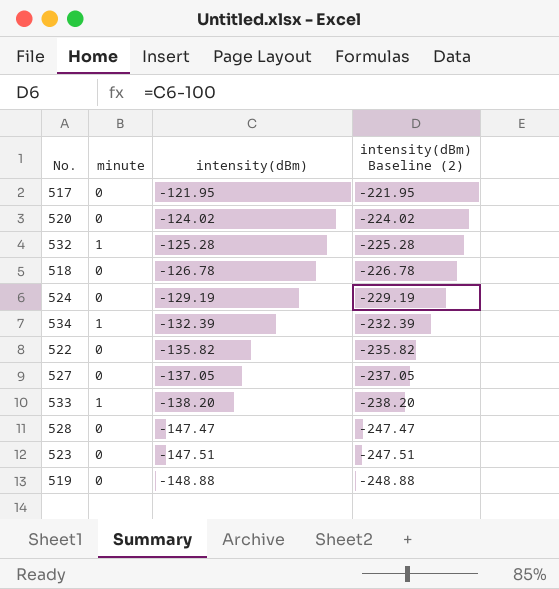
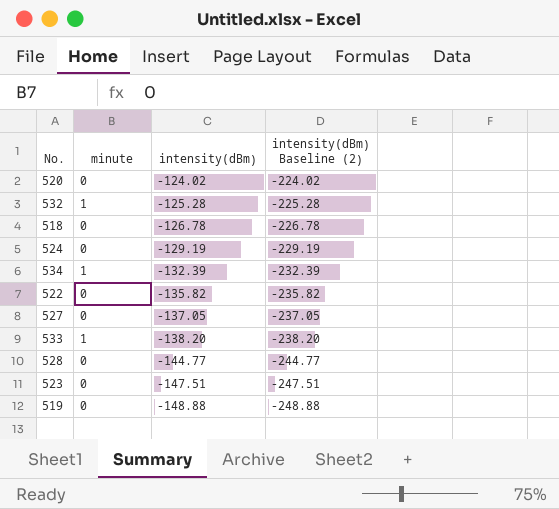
row 517: 0 | -121.95 | -221.95 -> none
528 | intensity(dBm): -147.47 -> -144.77
528 | intensity(dBm) Baseline (2): -247.47 -> -244.77

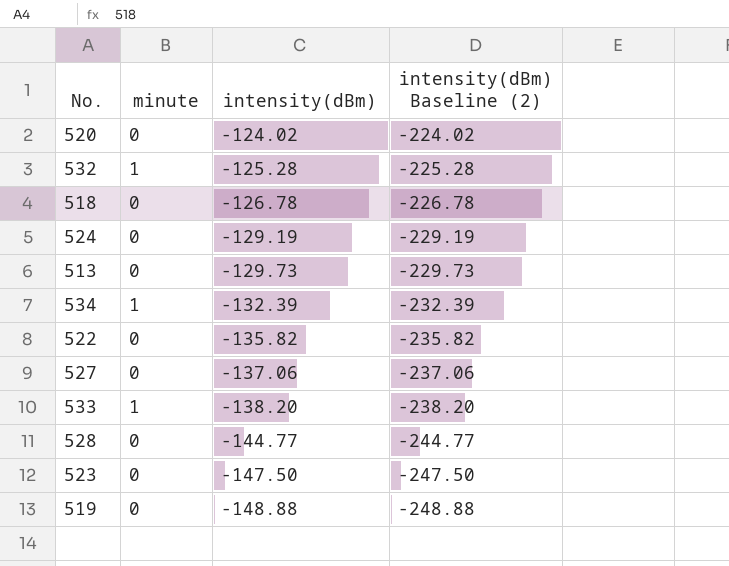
row 513: none -> 0 | -129.73 | -229.73
527 | intensity(dBm): -137.05 -> -137.06
527 | intensity(dBm) Baseline (2): -237.05 -> -237.06
523 | intensity(dBm): -147.51 -> -147.50
523 | intensity(dBm) Baseline (2): -247.51 -> -247.50

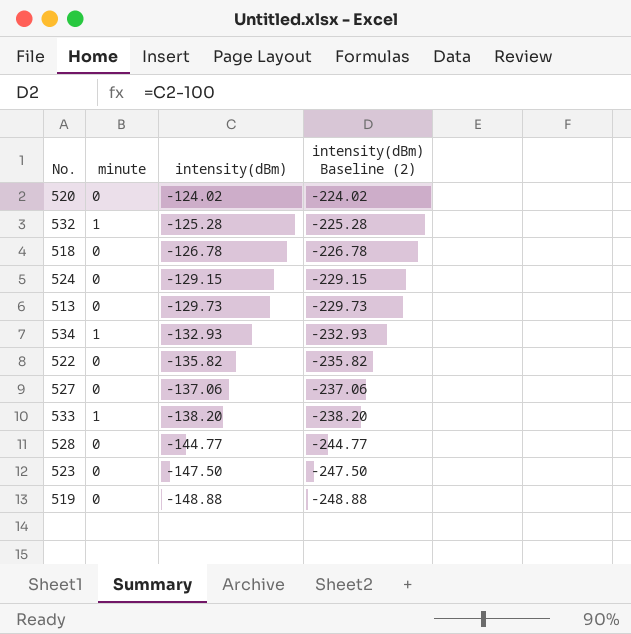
524 | intensity(dBm): -129.19 -> -129.15
524 | intensity(dBm) Baseline (2): -229.19 -> -229.15
534 | intensity(dBm): -132.39 -> -132.93
534 | intensity(dBm) Baseline (2): -232.39 -> -232.93

